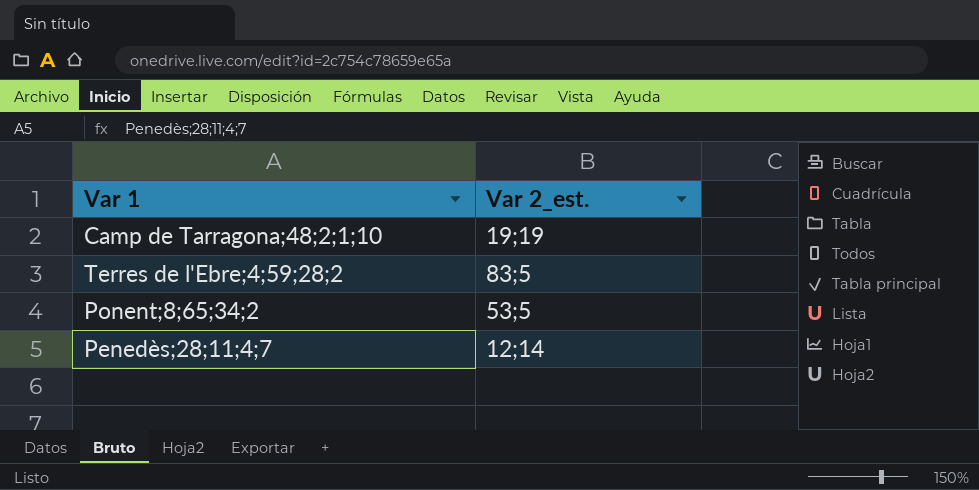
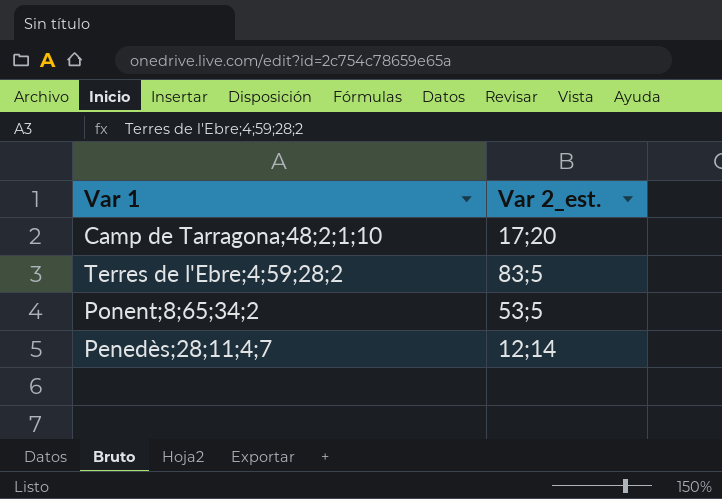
Camp de Tarragona;48;2;1;10 | Var 2_est.: 19;19 -> 17;20

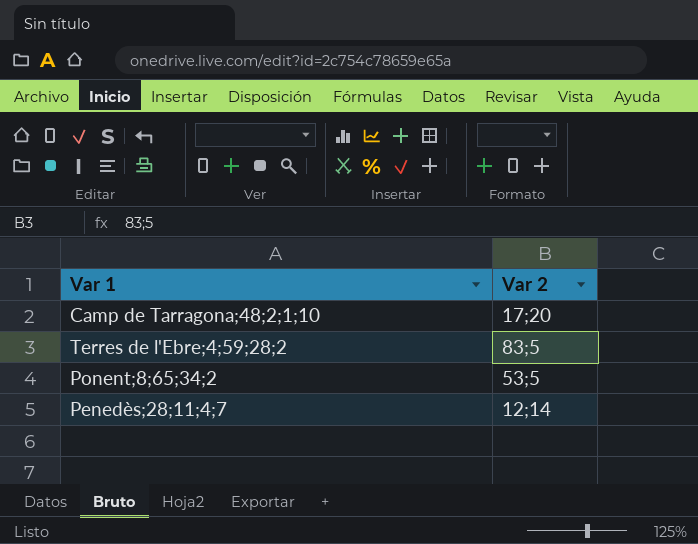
column name: Var 2_est. -> Var 2

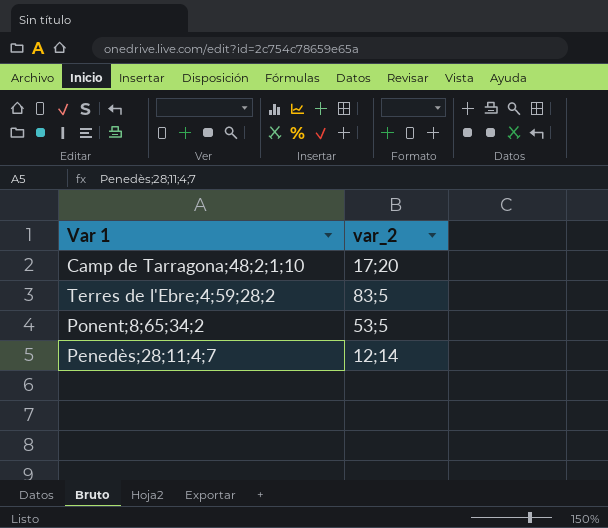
column name: Var 2 -> var_2

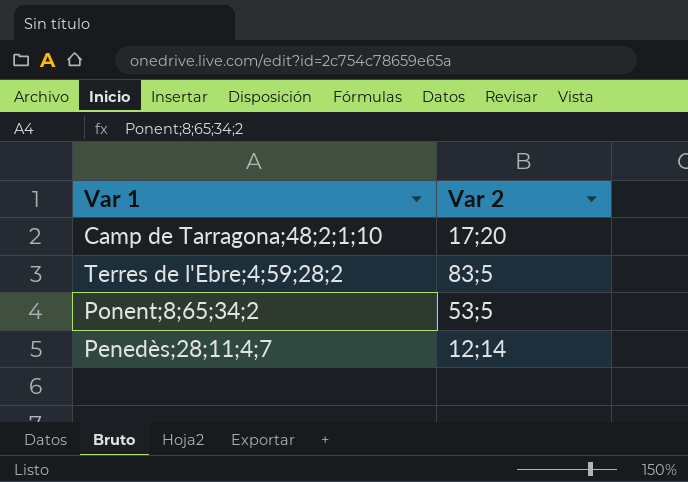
column name: var_2 -> Var 2

